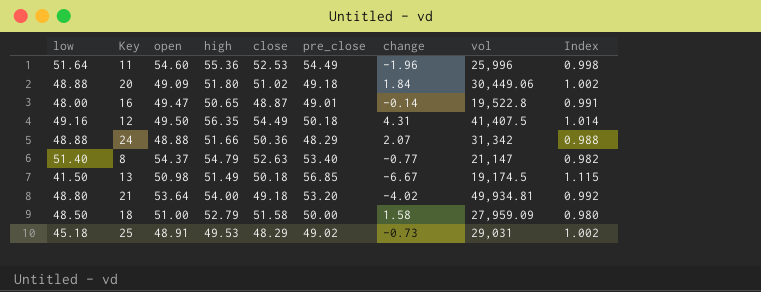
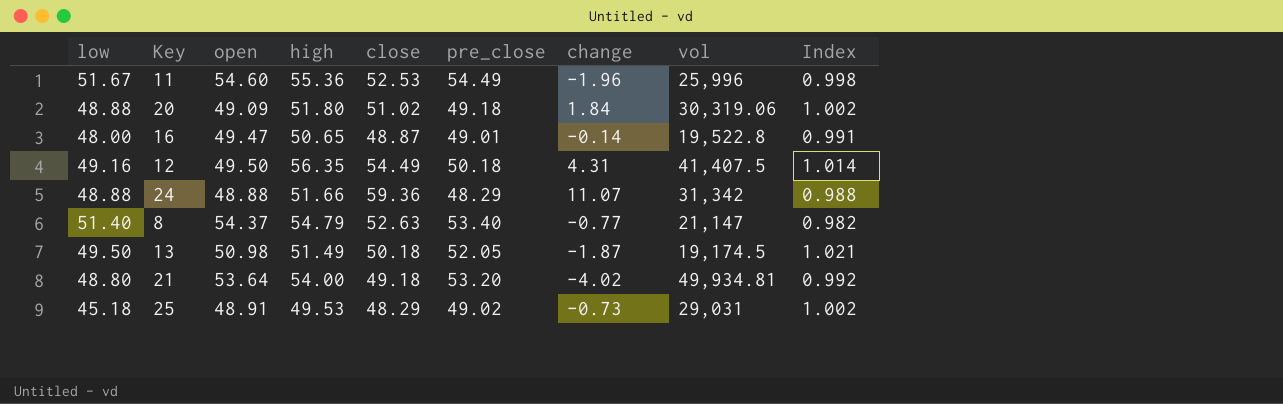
row 18: 48.50 | 51.00 | 52.79 | 51.58 | 50.00 | 1.58 | 27,959.09 | 0.980 -> none
11 | low: 51.64 -> 51.67
20 | vol: 30,449.06 -> 30,319.06
24 | close: 50.36 -> 59.36
24 | change: 2.07 -> 11.07
13 | low: 41.50 -> 49.50
13 | pre_close: 56.85 -> 52.05
13 | change: -6.67 -> -1.87
13 | Index: 1.115 -> 1.021

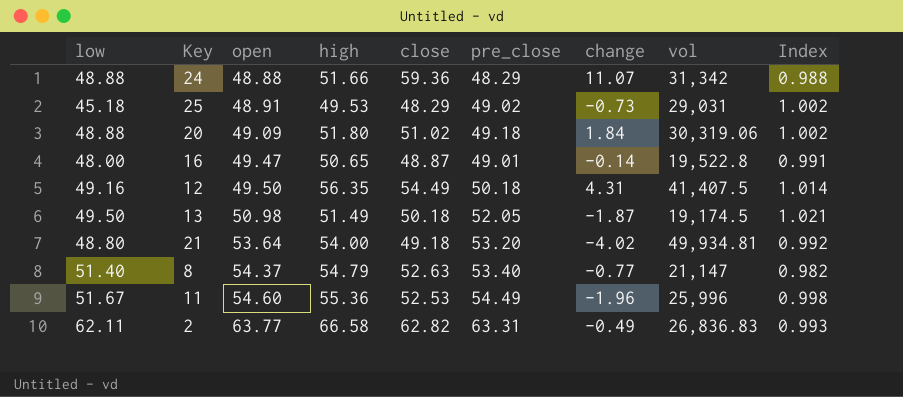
row order: none -> open ascending
row 2: none -> 62.11 | 63.77 | 66.58 | 62.82 | 63.31 | -0.49 | 26,836.83 | 0.993

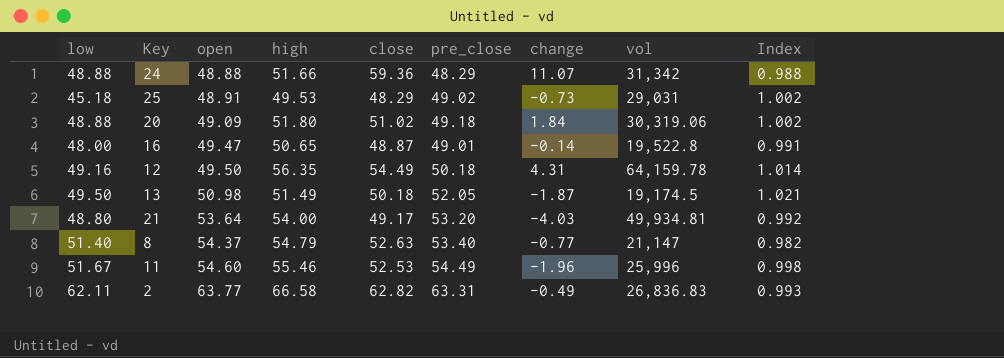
12 | vol: 41,407.5 -> 64,159.78
21 | close: 49.18 -> 49.17
21 | change: -4.02 -> -4.03
11 | high: 55.36 -> 55.46

